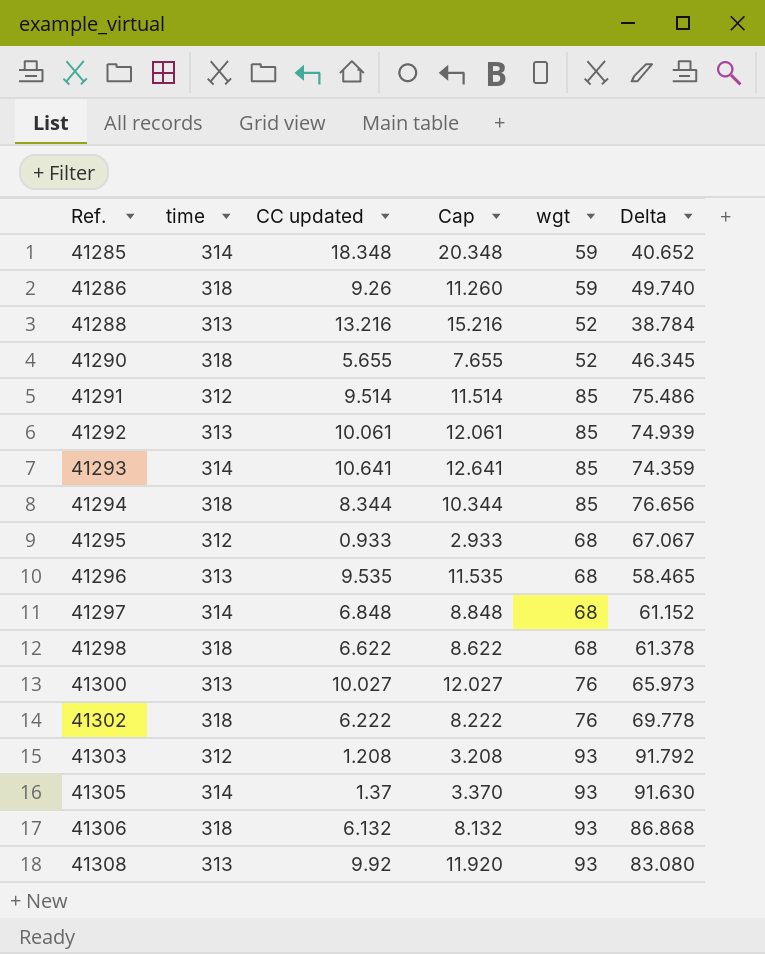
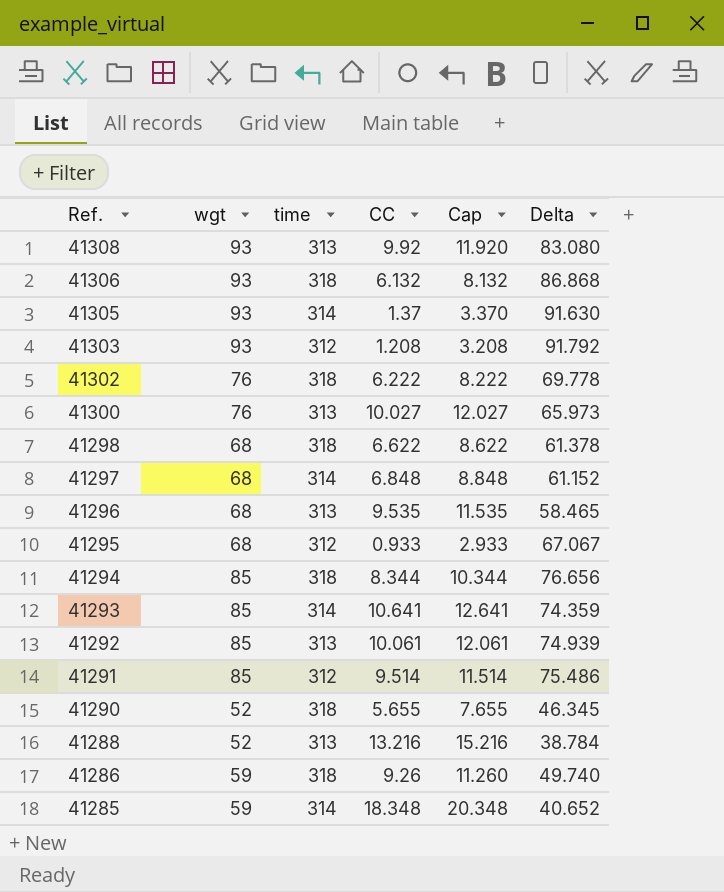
row order: Ref. ascending -> Ref. descending
column wgt | position: 5 -> 2
column name: CC updated -> CC

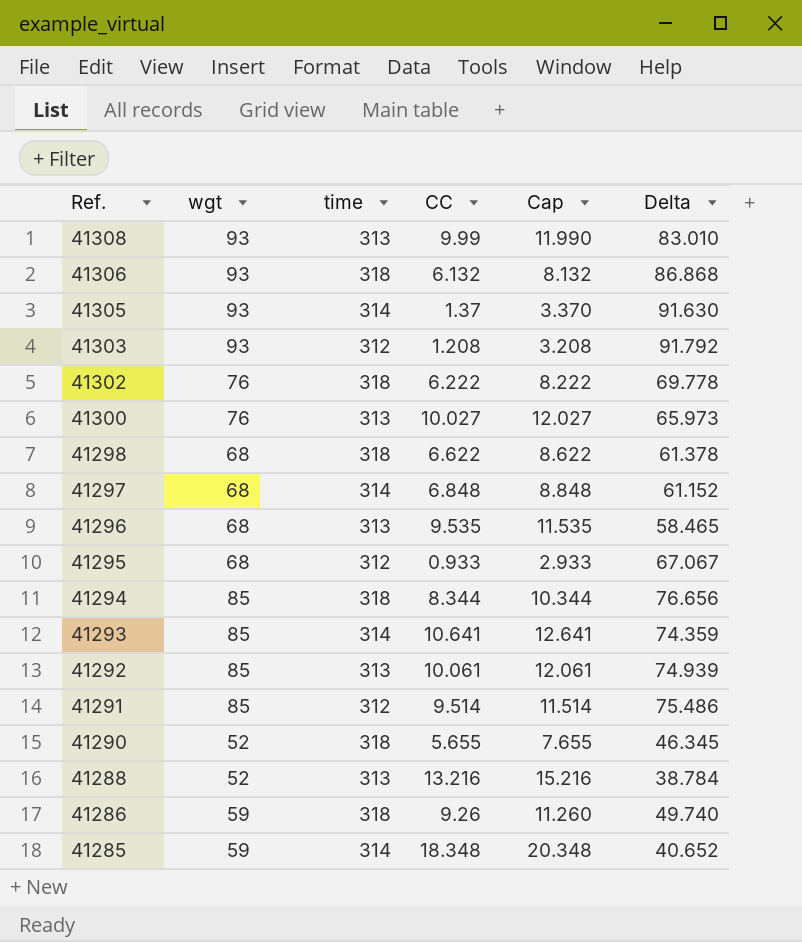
41308 | CC: 9.92 -> 9.99
41308 | Cap: 11.920 -> 11.990
41308 | Delta: 83.080 -> 83.010

